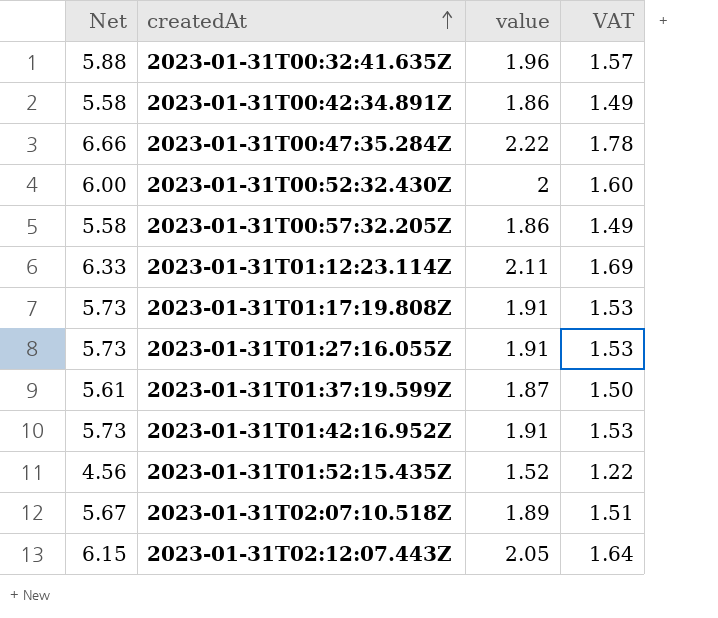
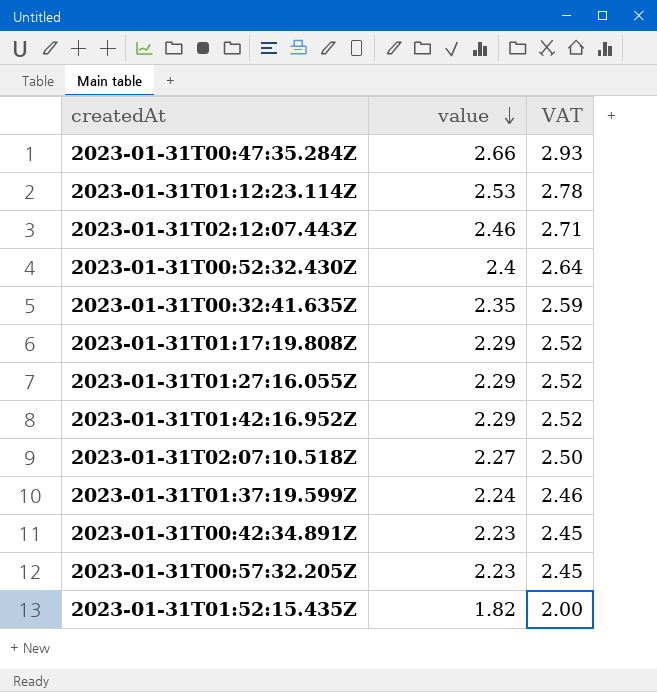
row order: createdAt ascending -> value descending
column Net | formula: [value] * 3 -> none
column VAT | formula: [value] * 0.8 -> [value] * 1.1
2023-01-31T00:47:35.284Z | value: 2.22 -> 2.66
2023-01-31T01:12:23.114Z | value: 2.11 -> 2.53
2023-01-31T02:12:07.443Z | value: 2.05 -> 2.46
2023-01-31T00:52:32.430Z | value: 2 -> 2.4
2023-01-31T00:32:41.635Z | value: 1.96 -> 2.35
2023-01-31T01:17:19.808Z | value: 1.91 -> 2.29
2023-01-31T01:27:16.055Z | value: 1.91 -> 2.29
2023-01-31T01:42:16.952Z | value: 1.91 -> 2.29
2023-01-31T02:07:10.518Z | value: 1.89 -> 2.27
2023-01-31T01:37:19.599Z | value: 1.87 -> 2.24
2023-01-31T00:42:34.891Z | value: 1.86 -> 2.23
2023-01-31T00:57:32.205Z | value: 1.86 -> 2.23
2023-01-31T01:52:15.435Z | value: 1.52 -> 1.82

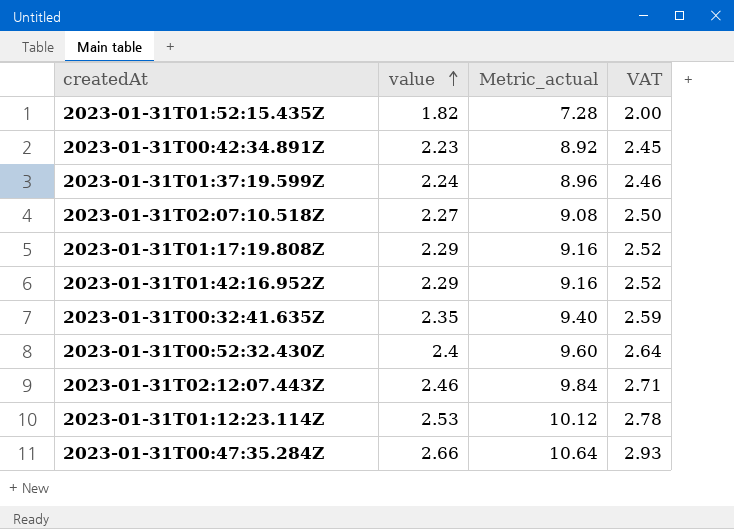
row order: value descending -> value ascending
column Metric_actual | formula: none -> [value] * 4
row 2023-01-31T01:27:16.055Z: 2.29 | 2.52 -> none
row 2023-01-31T00:57:32.205Z: 2.23 | 2.45 -> none

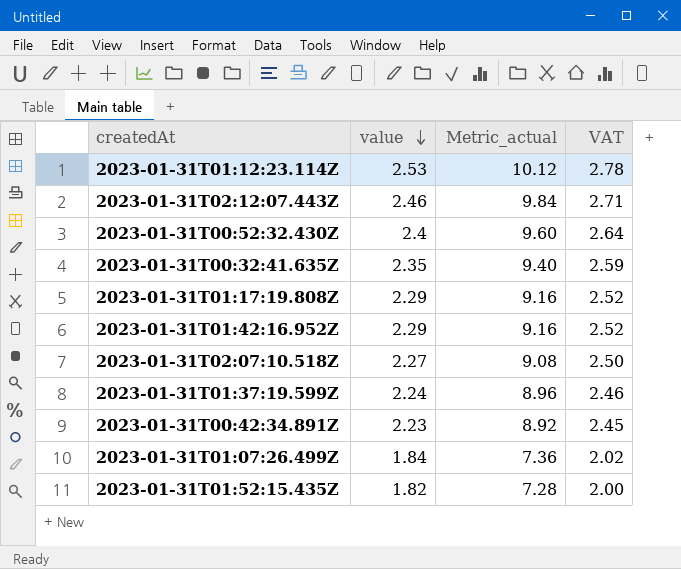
row order: value ascending -> value descending
row 2023-01-31T00:47:35.284Z: 2.66 | 10.64 | 2.93 -> none
row 2023-01-31T01:07:26.499Z: none -> 1.84 | 7.36 | 2.02

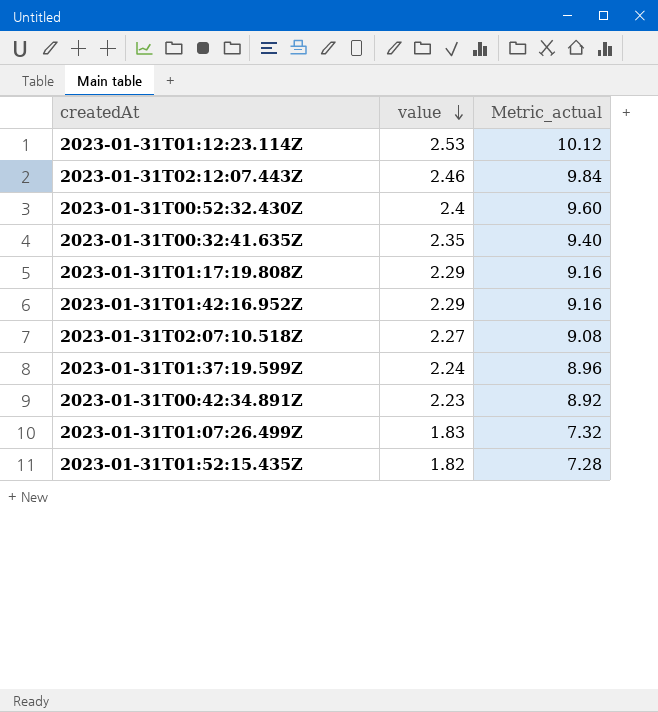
column VAT | formula: [value] * 1.1 -> none
2023-01-31T01:07:26.499Z | value: 1.84 -> 1.83
2023-01-31T01:07:26.499Z | Metric_actual: 7.36 -> 7.32

